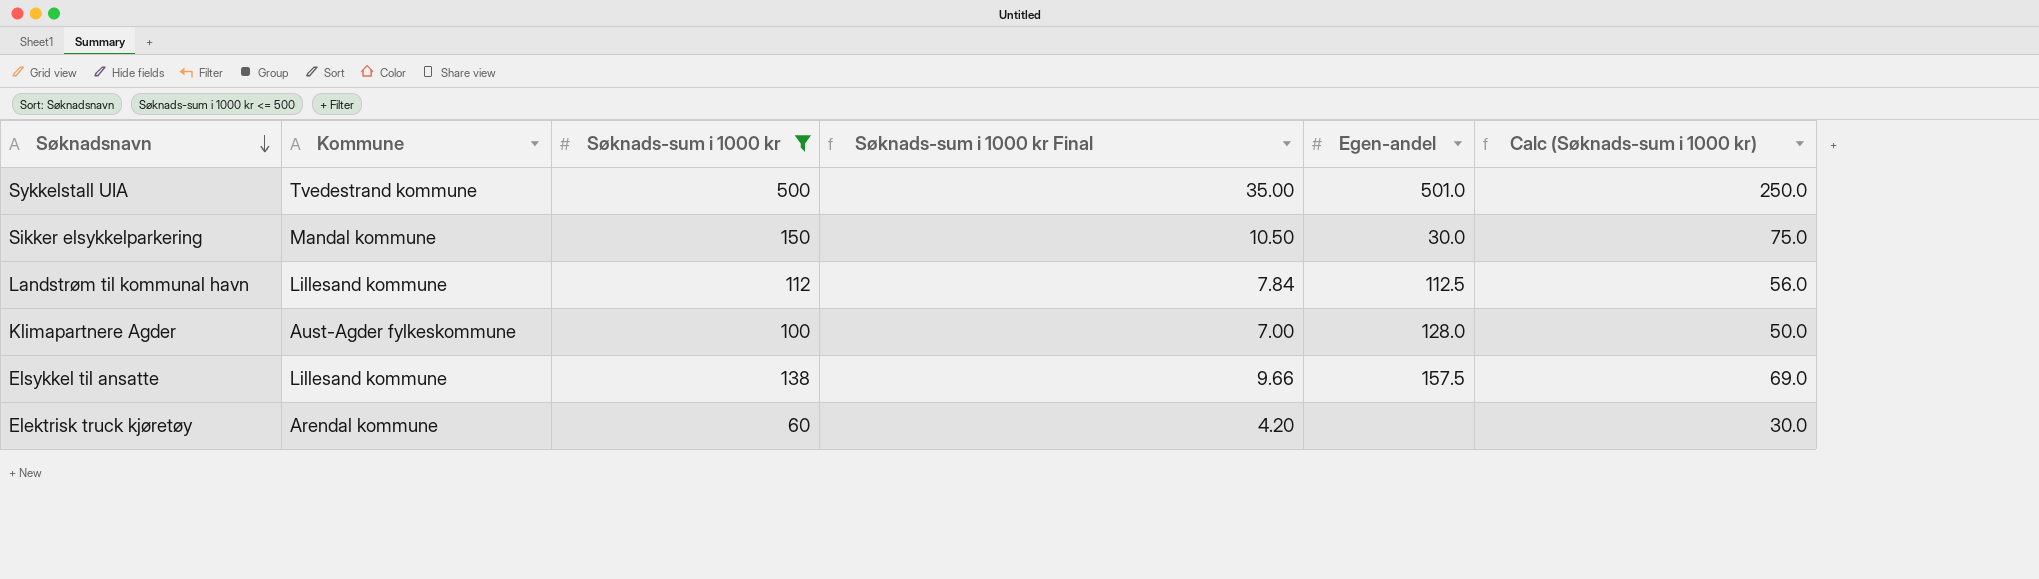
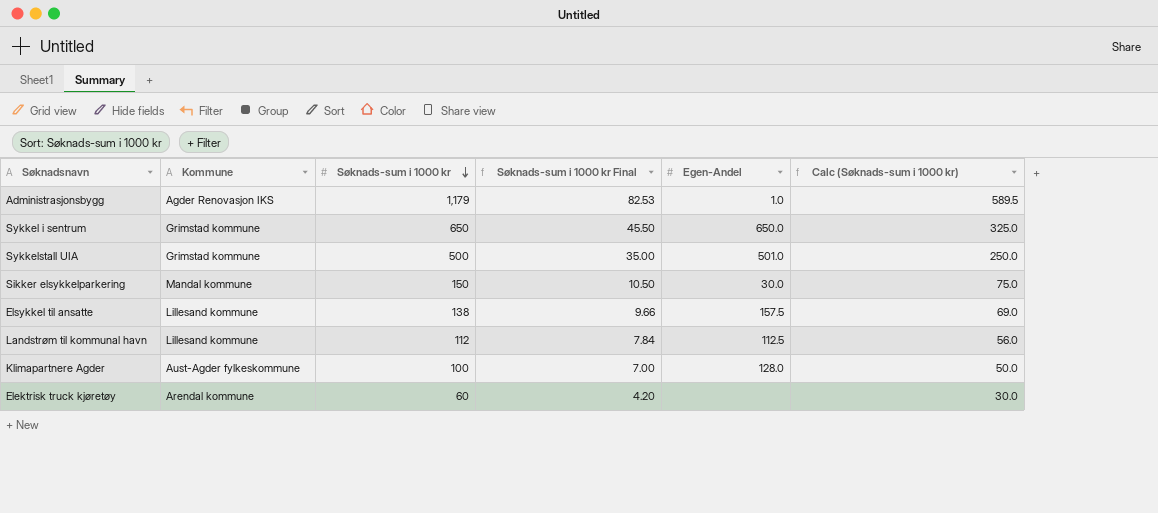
filter: Søknads-sum i 1000 kr <= 500 -> none
row order: Søknadsnavn descending -> Søknads-sum i 1000 kr descending
column name: Egen-andel -> Egen-Andel
Sykkelstall UIA | Kommune: Tvedestrand kommune -> Grimstad kommune

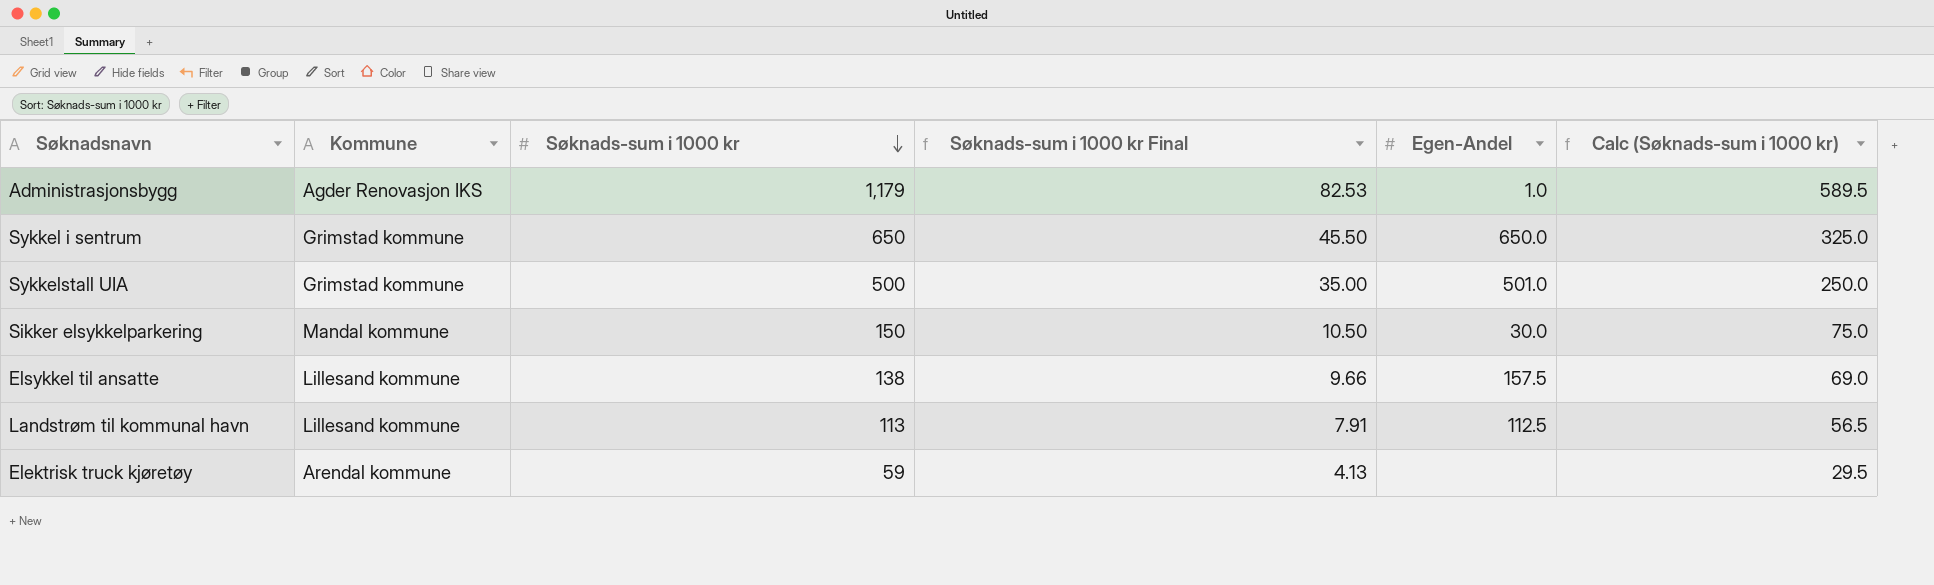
row Klimapartnere Agder: Aust-Agder fylkeskommune | 100 | 7.00 | 128.0 | 50.0 -> none
Landstrøm til kommunal havn | Søknads-sum i 1000 kr: 112 -> 113
Landstrøm til kommunal havn | Søknads-sum i 1000 kr Final: 7.84 -> 7.91
Landstrøm til kommunal havn | Calc (Søknads-sum i 1000 kr): 56.0 -> 56.5
Elektrisk truck kjøretøy | Søknads-sum i 1000 kr: 60 -> 59
Elektrisk truck kjøretøy | Søknads-sum i 1000 kr Final: 4.20 -> 4.13
Elektrisk truck kjøretøy | Calc (Søknads-sum i 1000 kr): 30.0 -> 29.5

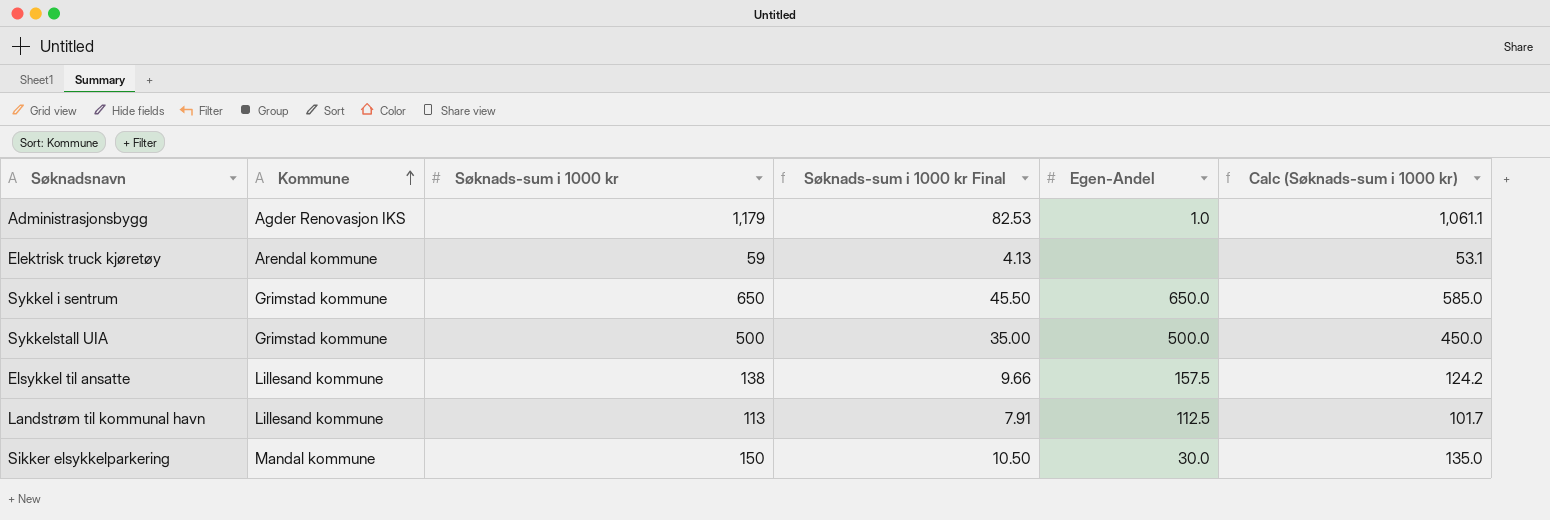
row order: Søknads-sum i 1000 kr descending -> Kommune ascending
column Calc (Søknads-sum i 1000 kr) | formula: [Søknads-sum i 1000 kr] * 0.5 -> [Søknads-sum i 1000 kr] * 0.9
Sykkelstall UIA | Egen-Andel: 501.0 -> 500.0

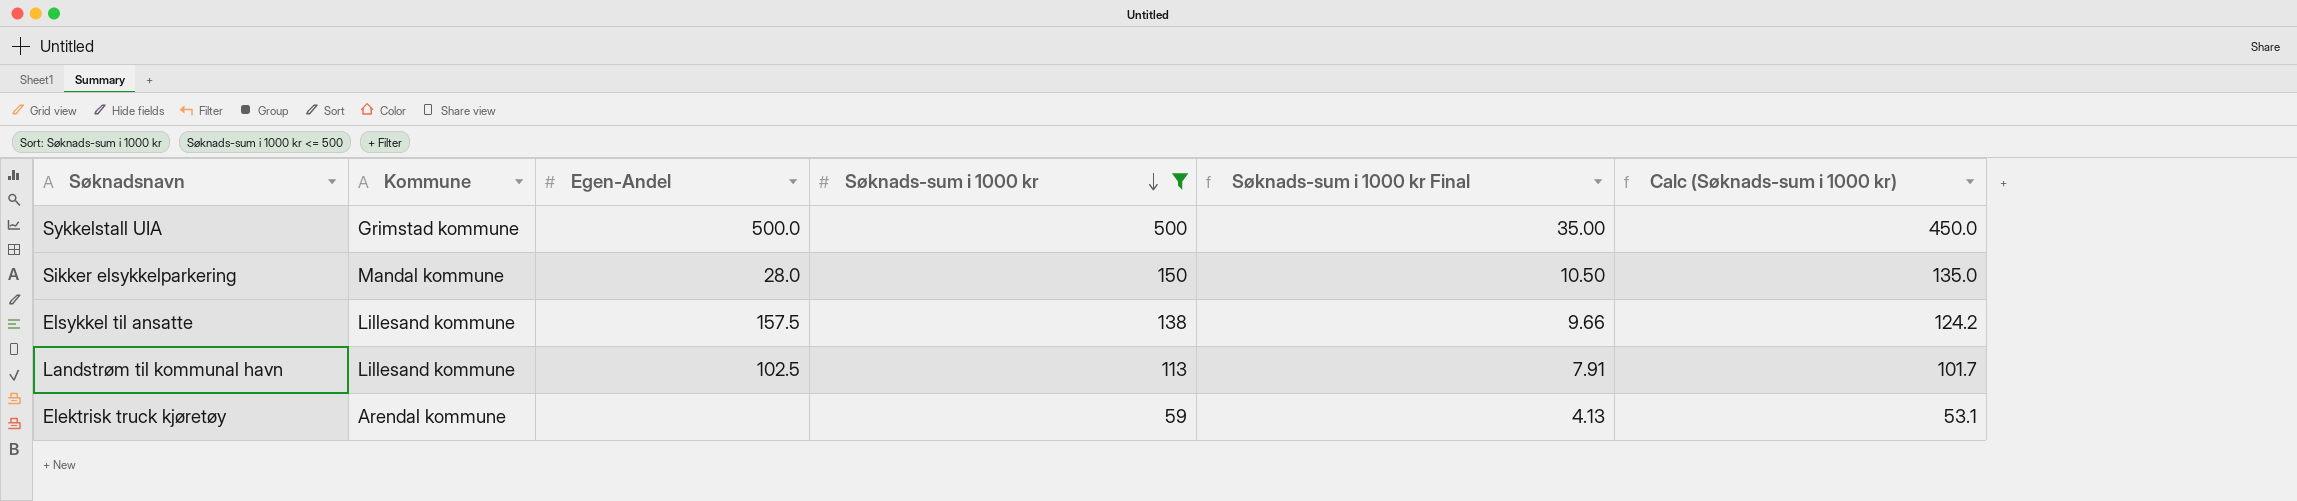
filter: none -> Søknads-sum i 1000 kr <= 500
row order: Kommune ascending -> Søknads-sum i 1000 kr descending
column Egen-Andel | position: 5 -> 3
Sikker elsykkelparkering | Egen-Andel: 30.0 -> 28.0
Landstrøm til kommunal havn | Egen-Andel: 112.5 -> 102.5

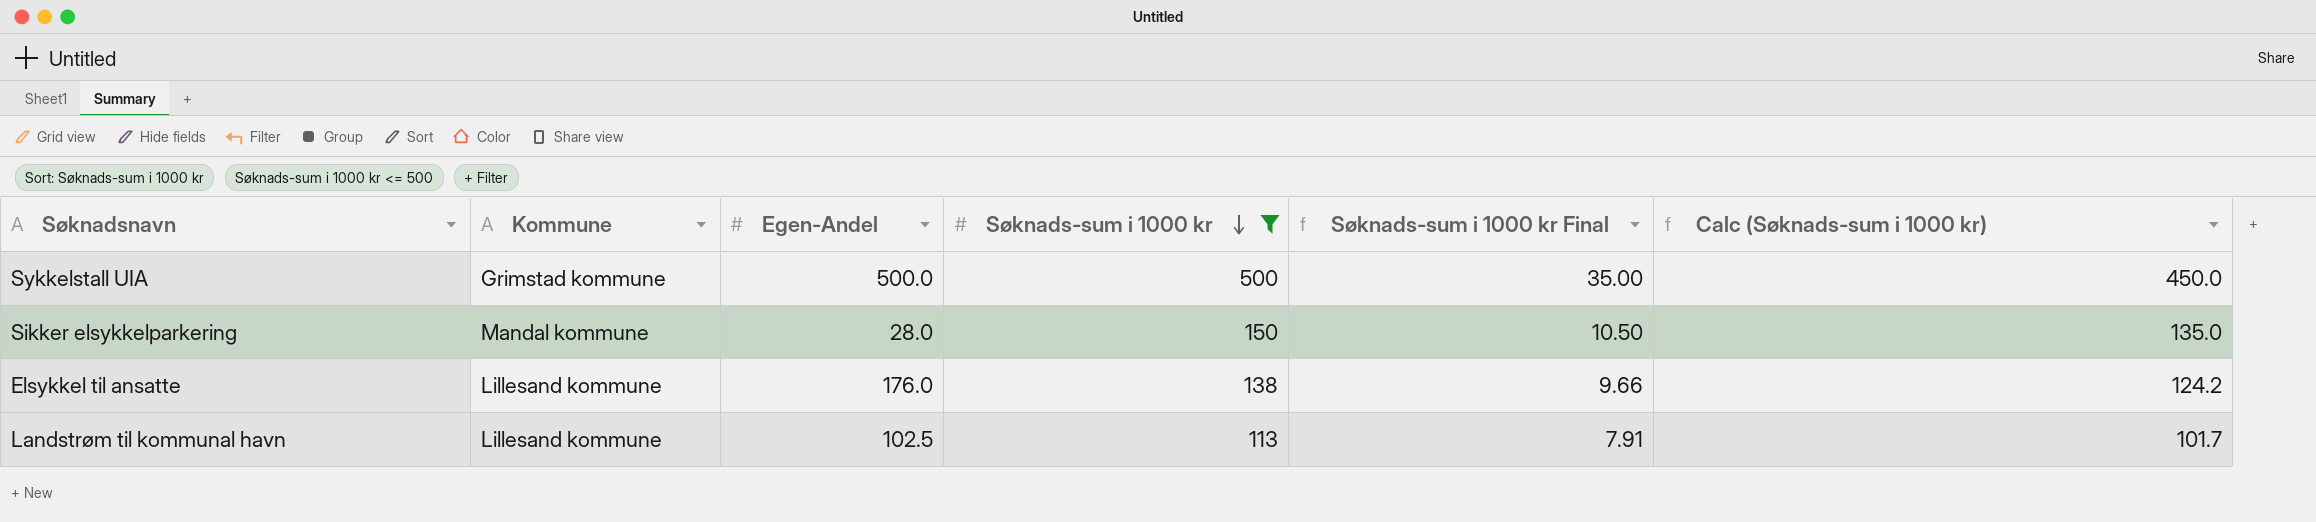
row Elektrisk truck kjøretøy: Arendal kommune | none | 59 | 4.13 | 53.1 -> none
Elsykkel til ansatte | Egen-Andel: 157.5 -> 176.0

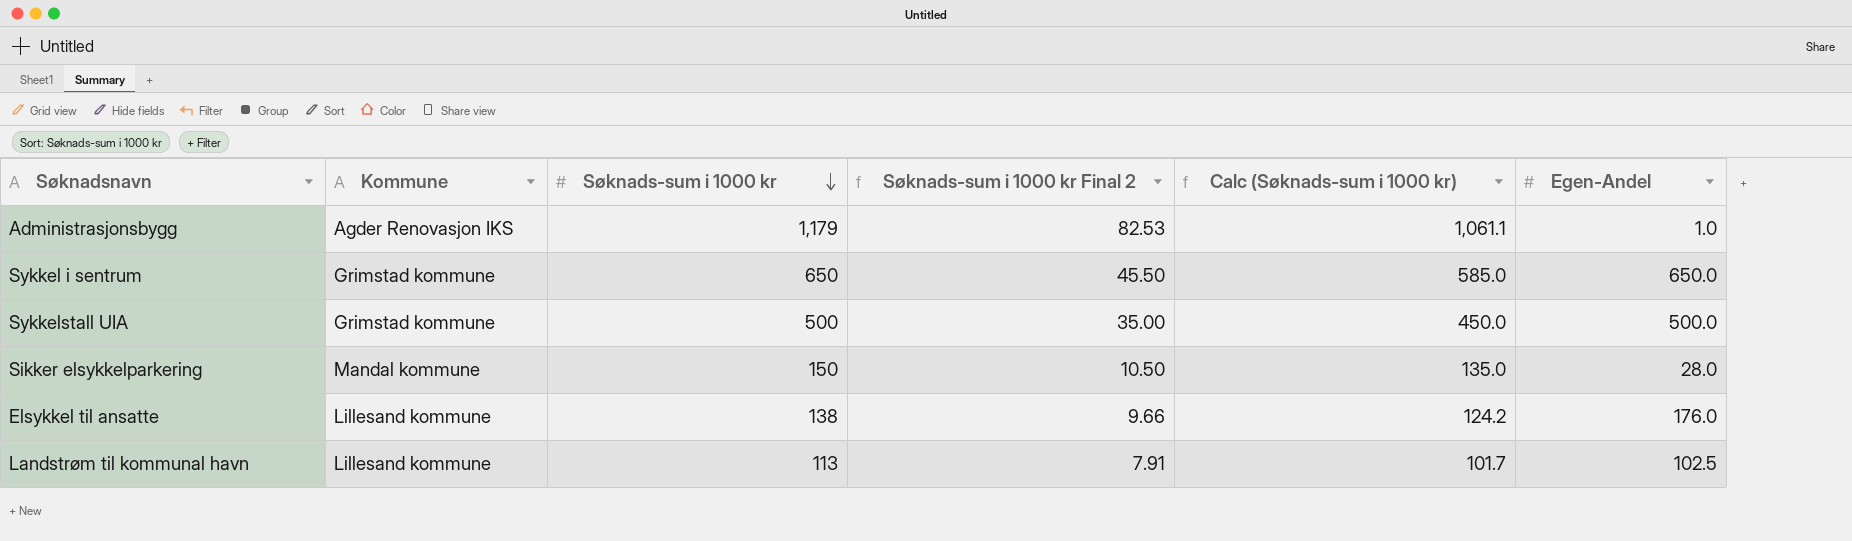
filter: Søknads-sum i 1000 kr <= 500 -> none
column name: Søknads-sum i 1000 kr Final -> Søknads-sum i 1000 kr Final 2
column Egen-Andel | position: 3 -> 6

